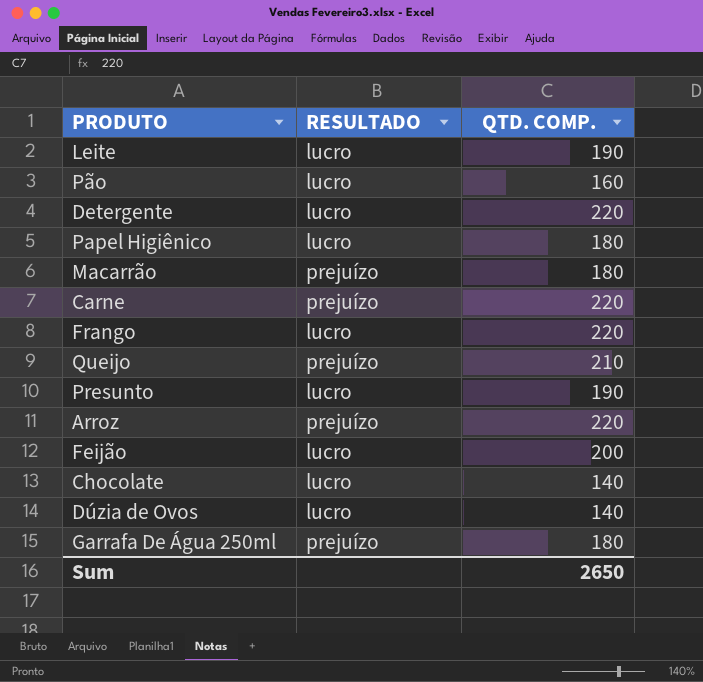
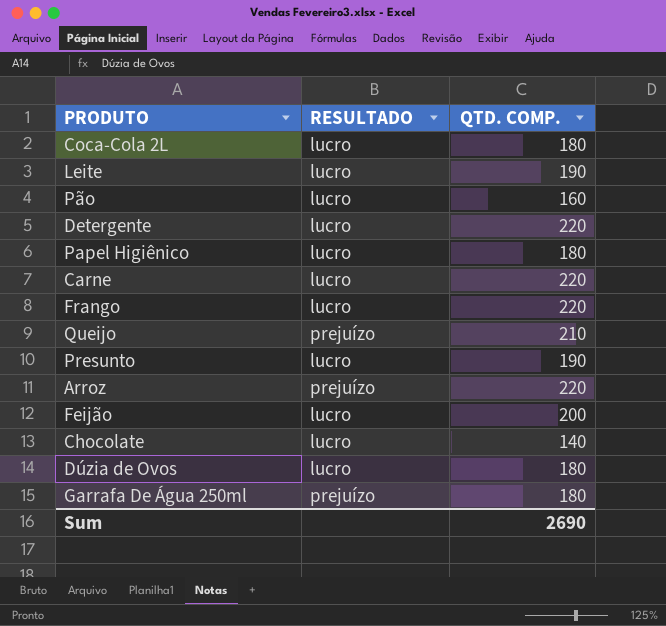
row Macarrão: prejuízo | 180 -> none
row Coca-Cola 2L: none -> lucro | 180
Carne | RESULTADO: prejuízo -> lucro
Dúzia de Ovos | QTD. COMP.: 140 -> 180
Sum | QTD. COMP.: 2650 -> 2690

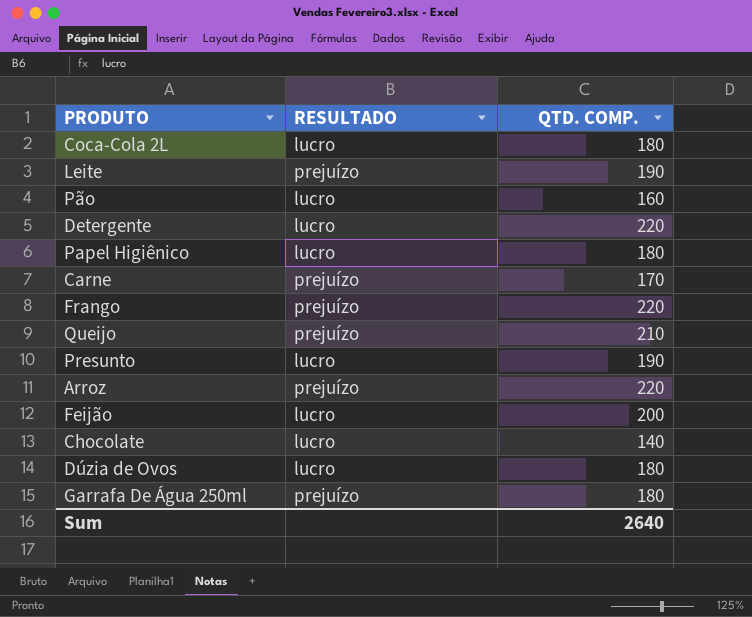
Leite | RESULTADO: lucro -> prejuízo
Carne | RESULTADO: lucro -> prejuízo
Carne | QTD. COMP.: 220 -> 170
Frango | RESULTADO: lucro -> prejuízo
Sum | QTD. COMP.: 2690 -> 2640

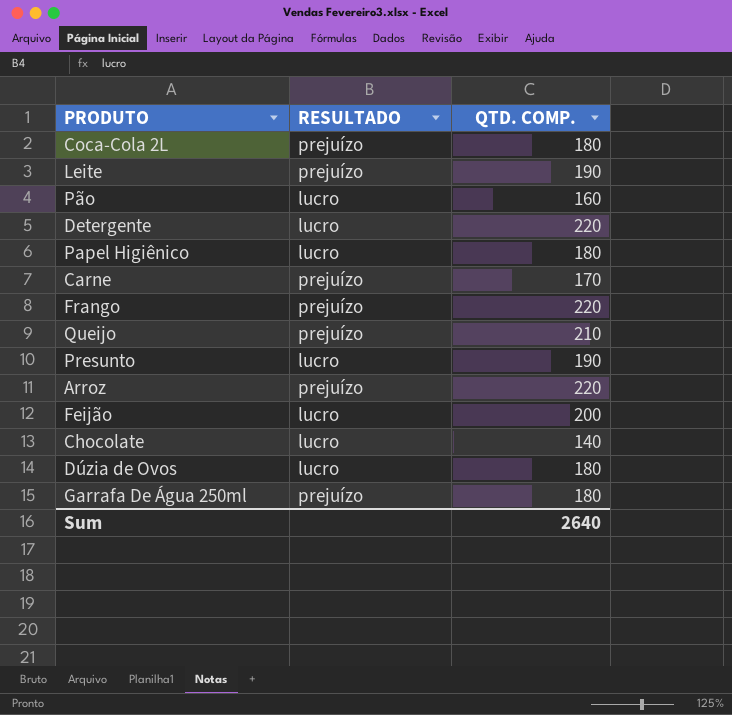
Coca-Cola 2L | RESULTADO: lucro -> prejuízo

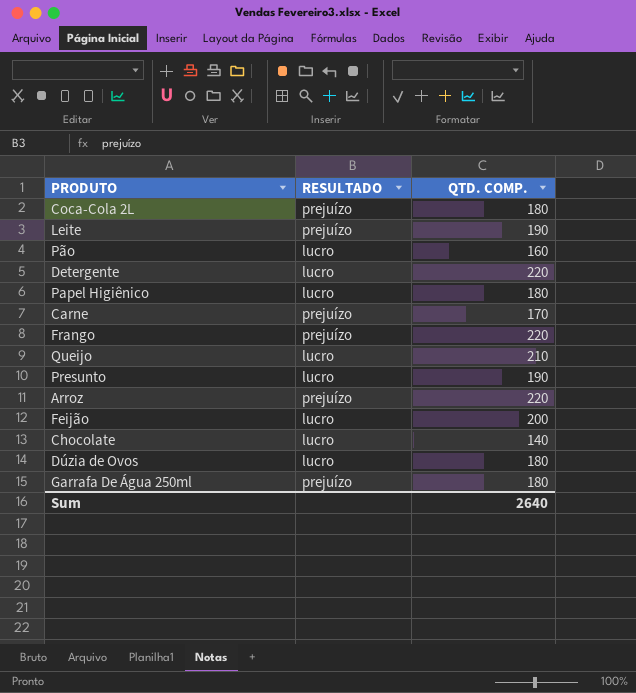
Queijo | RESULTADO: prejuízo -> lucro

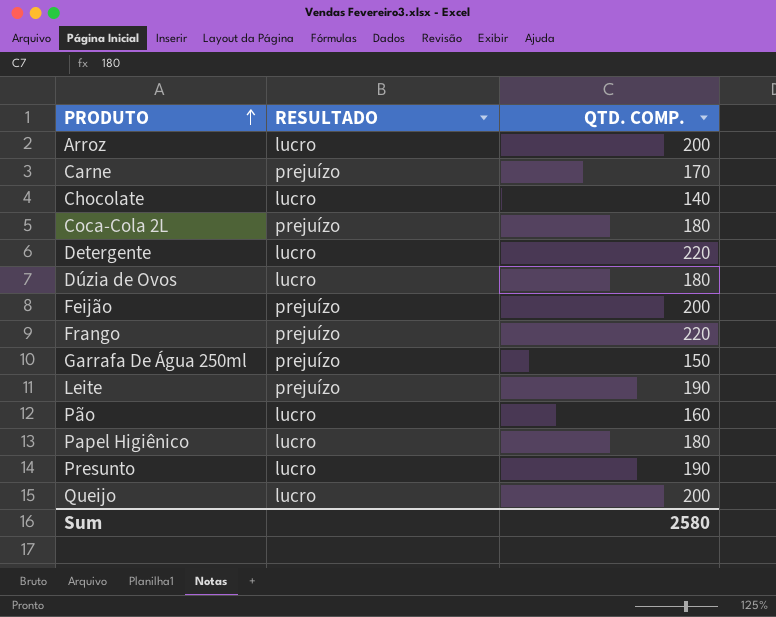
row order: none -> PRODUTO ascending
Arroz | RESULTADO: prejuízo -> lucro
Arroz | QTD. COMP.: 220 -> 200
Feijão | RESULTADO: lucro -> prejuízo
Garrafa De Água 250ml | QTD. COMP.: 180 -> 150
Queijo | QTD. COMP.: 210 -> 200
Sum | QTD. COMP.: 2640 -> 2580

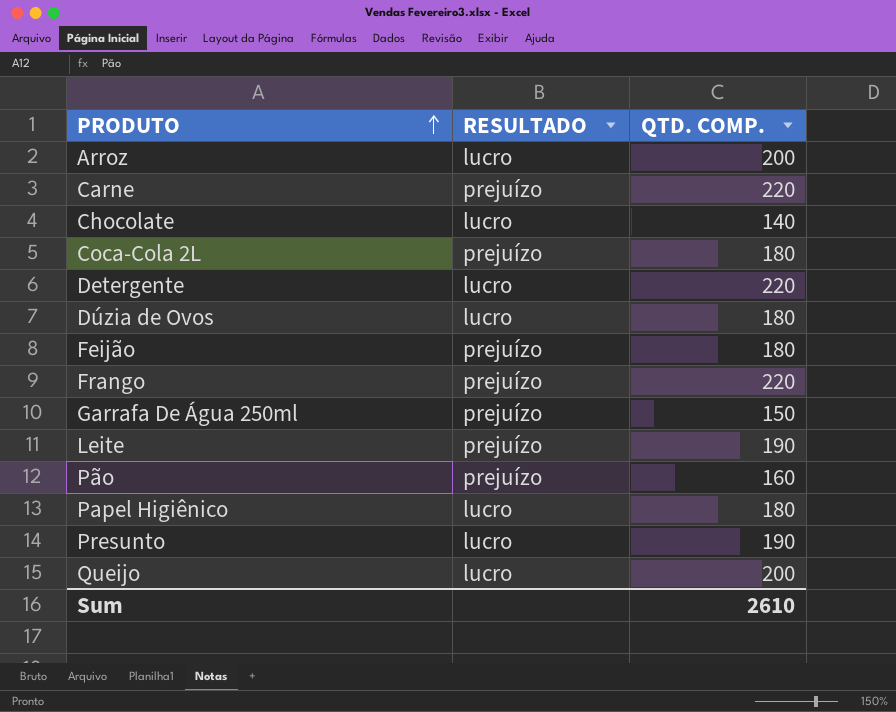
Carne | QTD. COMP.: 170 -> 220
Feijão | QTD. COMP.: 200 -> 180
Pão | RESULTADO: lucro -> prejuízo
Sum | QTD. COMP.: 2580 -> 2610

